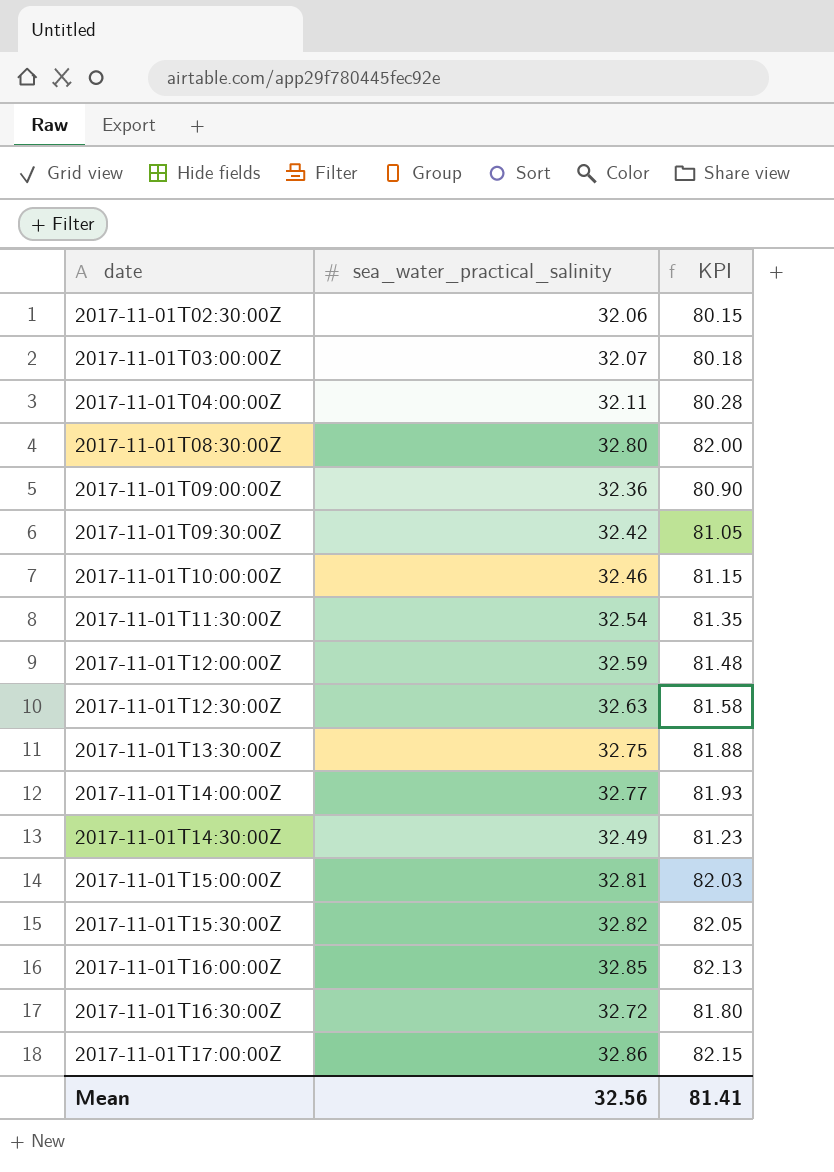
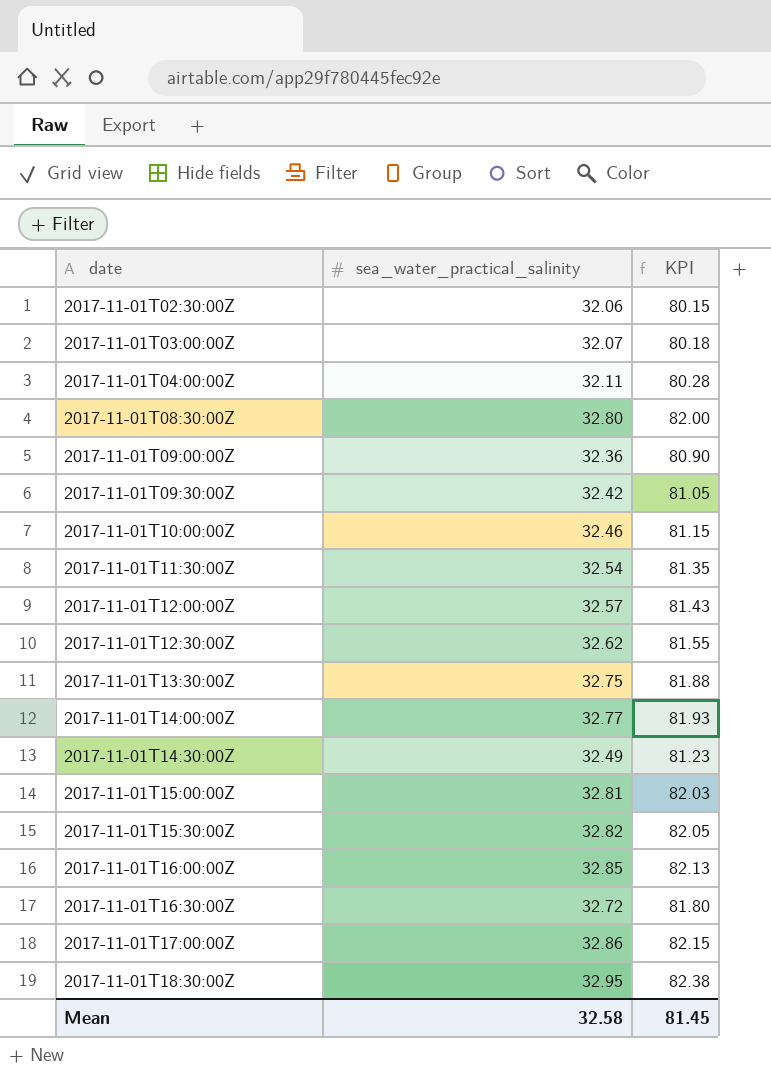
2017-11-01T12:00:00Z | sea_water_practical_salinity: 32.59 -> 32.57
2017-11-01T12:00:00Z | KPI: 81.48 -> 81.43
2017-11-01T12:30:00Z | sea_water_practical_salinity: 32.63 -> 32.62
2017-11-01T12:30:00Z | KPI: 81.58 -> 81.55
row 2017-11-01T18:30:00Z: none -> 32.95 | 82.38
Mean | sea_water_practical_salinity: 32.56 -> 32.58
Mean | KPI: 81.41 -> 81.45

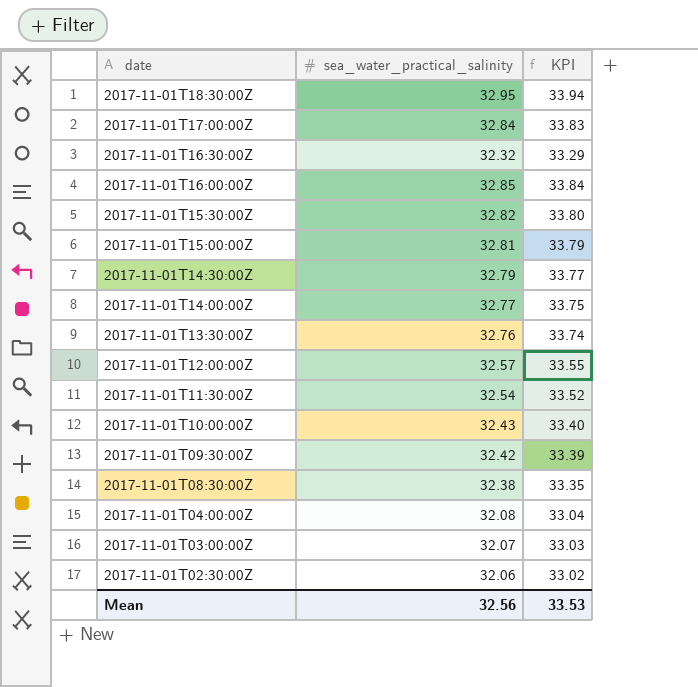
row order: date ascending -> date descending
column KPI | formula: [sea_water_practical_salinity] * 2.5 -> [sea_water_practical_salinity] * 1.03
row 2017-11-01T09:00:00Z: 32.36 | 80.90 -> none
row 2017-11-01T12:30:00Z: 32.62 | 81.55 -> none
2017-11-01T17:00:00Z | sea_water_practical_salinity: 32.86 -> 32.84
2017-11-01T16:30:00Z | sea_water_practical_salinity: 32.72 -> 32.32
2017-11-01T14:30:00Z | sea_water_practical_salinity: 32.49 -> 32.79
2017-11-01T13:30:00Z | sea_water_practical_salinity: 32.75 -> 32.76
2017-11-01T10:00:00Z | sea_water_practical_salinity: 32.46 -> 32.43
2017-11-01T08:30:00Z | sea_water_practical_salinity: 32.80 -> 32.38
2017-11-01T04:00:00Z | sea_water_practical_salinity: 32.11 -> 32.08
Mean | sea_water_practical_salinity: 32.58 -> 32.56
Mean | KPI: 81.45 -> 33.53

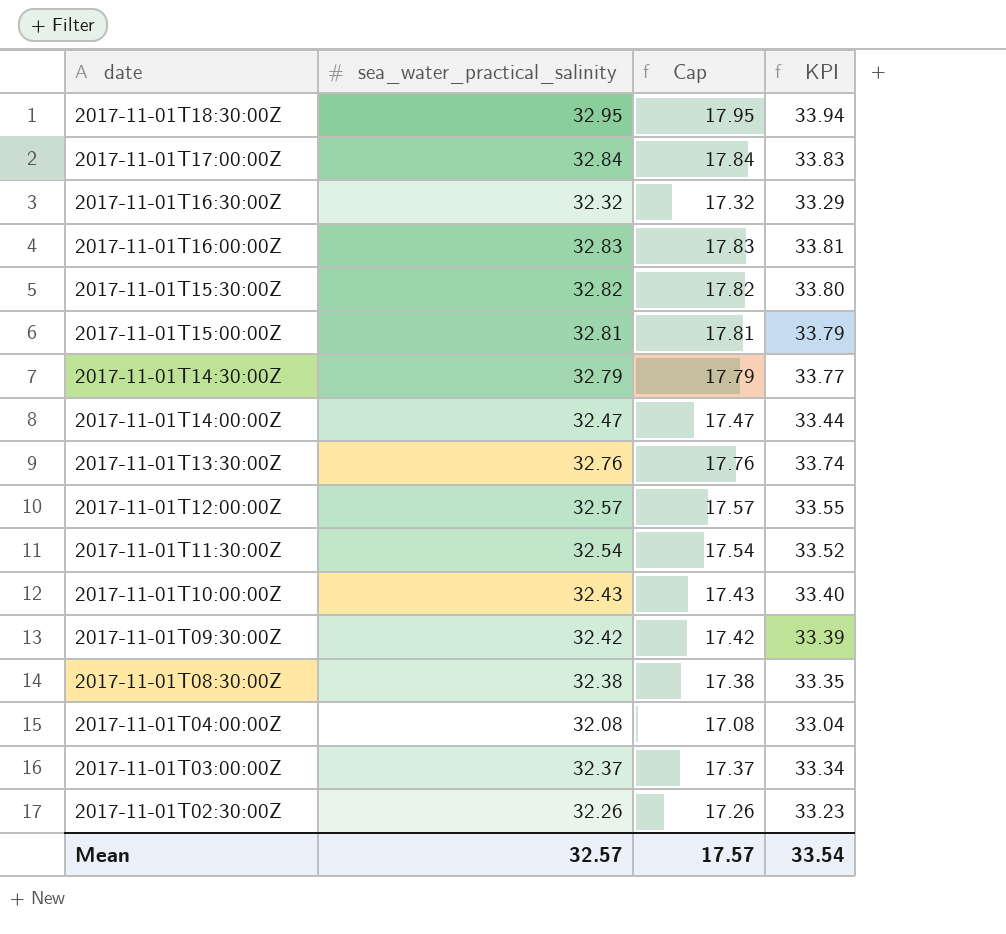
column Cap | formula: none -> [sea_water_practical_salinity] - 15
2017-11-01T16:00:00Z | sea_water_practical_salinity: 32.85 -> 32.83
2017-11-01T16:00:00Z | KPI: 33.84 -> 33.81
2017-11-01T14:00:00Z | sea_water_practical_salinity: 32.77 -> 32.47
2017-11-01T14:00:00Z | KPI: 33.75 -> 33.44
2017-11-01T03:00:00Z | sea_water_practical_salinity: 32.07 -> 32.37
2017-11-01T03:00:00Z | KPI: 33.03 -> 33.34
2017-11-01T02:30:00Z | sea_water_practical_salinity: 32.06 -> 32.26
2017-11-01T02:30:00Z | KPI: 33.02 -> 33.23
Mean | sea_water_practical_salinity: 32.56 -> 32.57
Mean | KPI: 33.53 -> 33.54

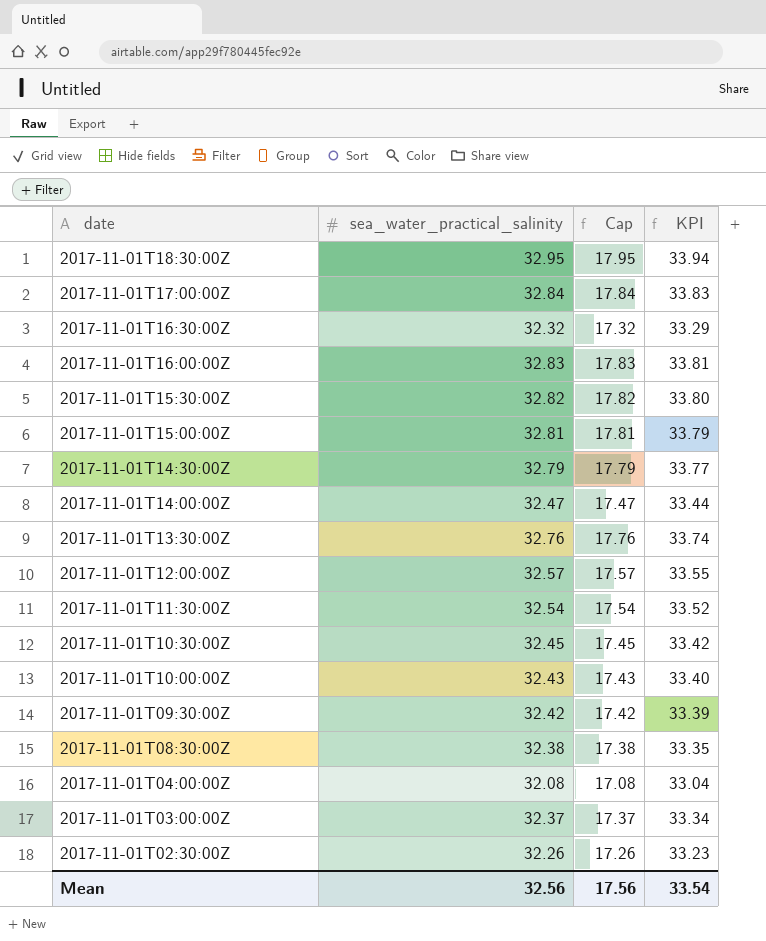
row 2017-11-01T10:30:00Z: none -> 32.45 | 17.45 | 33.42
Mean | sea_water_practical_salinity: 32.57 -> 32.56
Mean | Cap: 17.57 -> 17.56

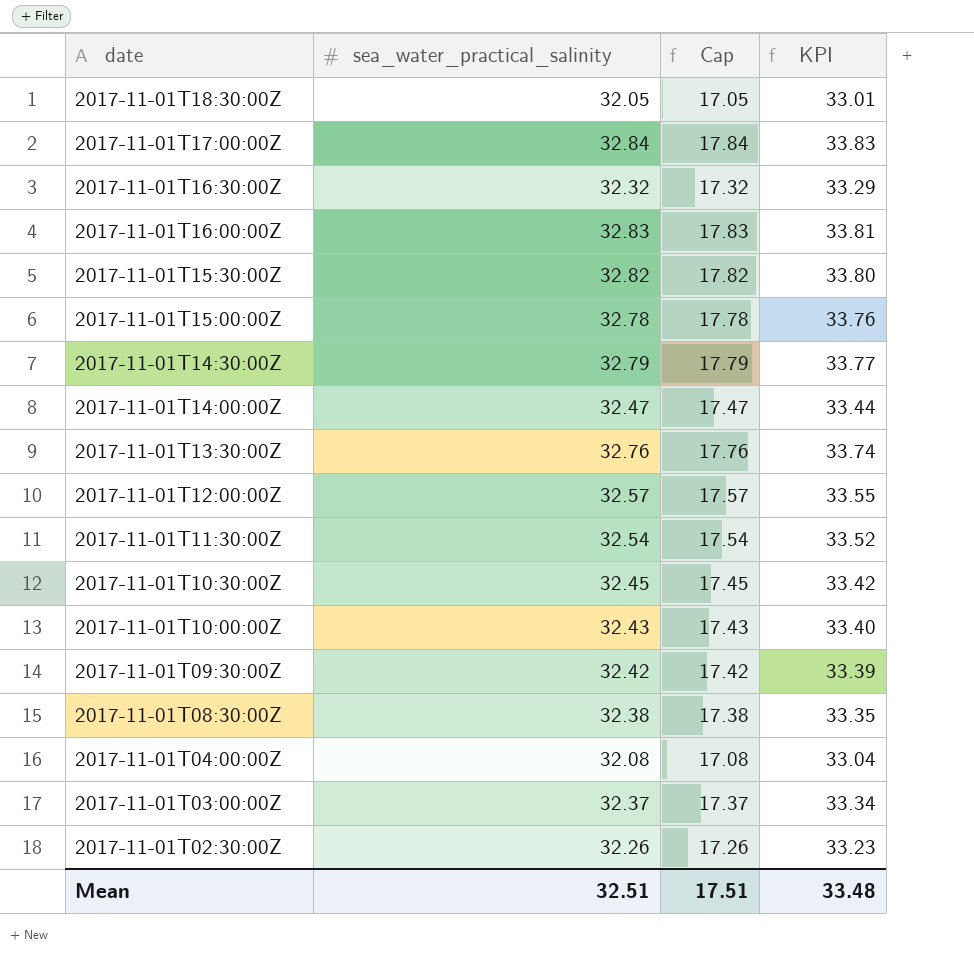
2017-11-01T18:30:00Z | sea_water_practical_salinity: 32.95 -> 32.05
2017-11-01T18:30:00Z | Cap: 17.95 -> 17.05
2017-11-01T18:30:00Z | KPI: 33.94 -> 33.01
2017-11-01T15:00:00Z | sea_water_practical_salinity: 32.81 -> 32.78
2017-11-01T15:00:00Z | Cap: 17.81 -> 17.78
2017-11-01T15:00:00Z | KPI: 33.79 -> 33.76
Mean | sea_water_practical_salinity: 32.56 -> 32.51
Mean | Cap: 17.56 -> 17.51
Mean | KPI: 33.54 -> 33.48

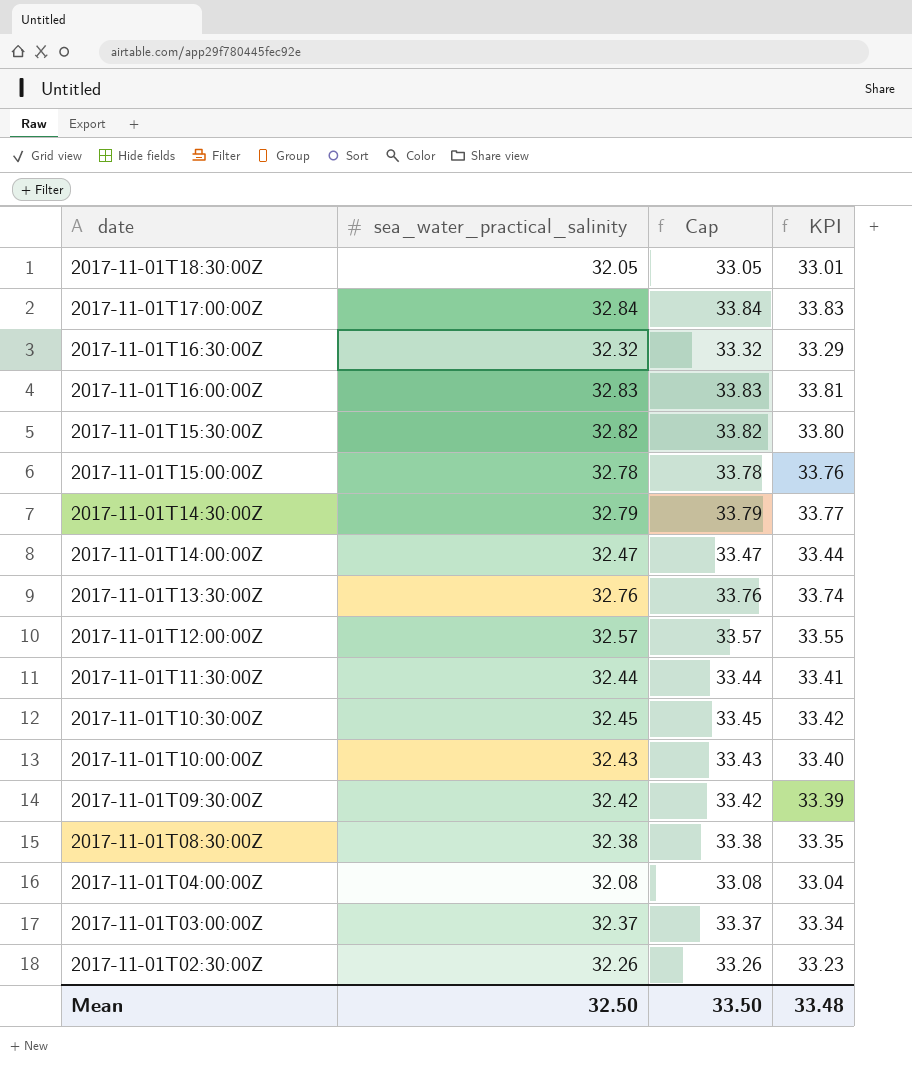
column Cap | formula: [sea_water_practical_salinity] - 15 -> [sea_water_practical_salinity] + 1
2017-11-01T11:30:00Z | sea_water_practical_salinity: 32.54 -> 32.44
2017-11-01T11:30:00Z | KPI: 33.52 -> 33.41
Mean | sea_water_practical_salinity: 32.51 -> 32.50
Mean | Cap: 17.51 -> 33.50

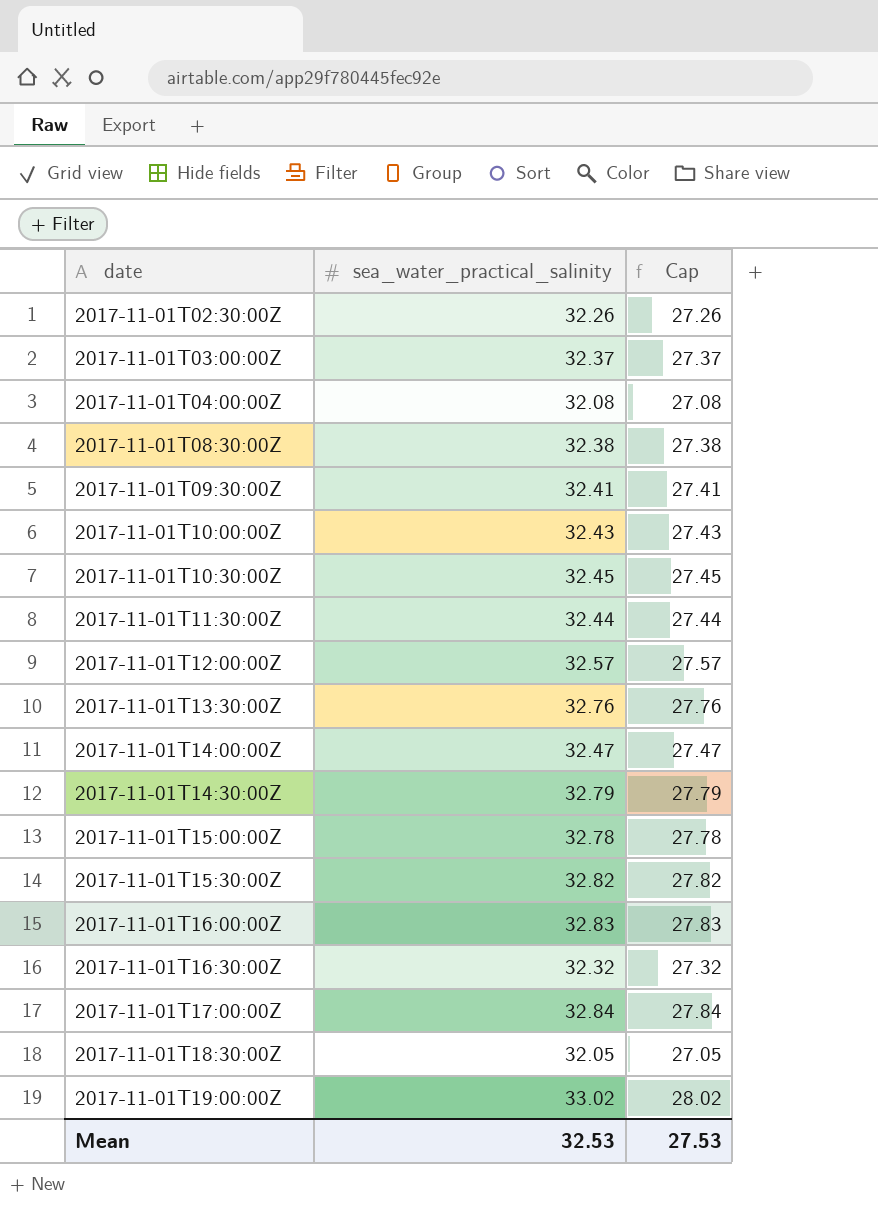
row order: date descending -> date ascending
column KPI | formula: [sea_water_practical_salinity] * 1.03 -> none
column Cap | formula: [sea_water_practical_salinity] + 1 -> [sea_water_practical_salinity] - 5
2017-11-01T09:30:00Z | sea_water_practical_salinity: 32.42 -> 32.41
row 2017-11-01T19:00:00Z: none -> 33.02 | 28.02
Mean | sea_water_practical_salinity: 32.50 -> 32.53
Mean | Cap: 33.50 -> 27.53

